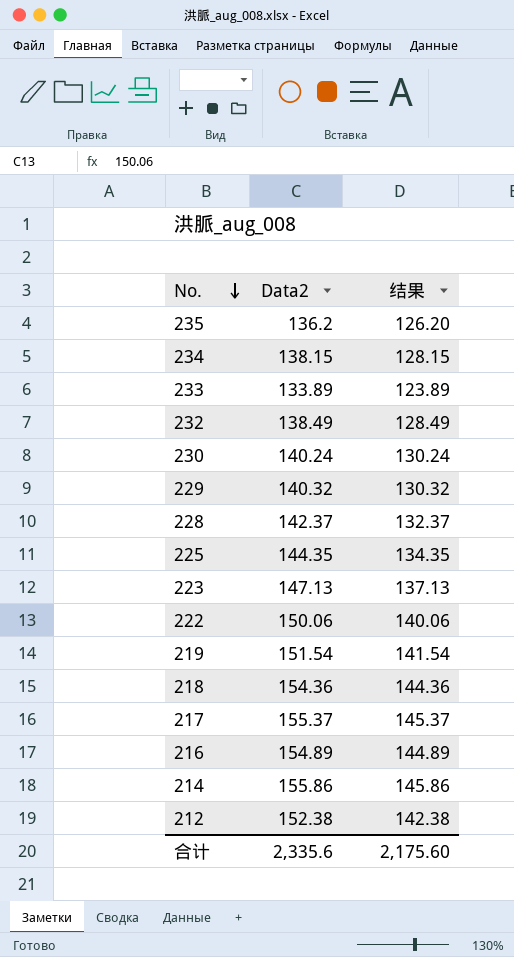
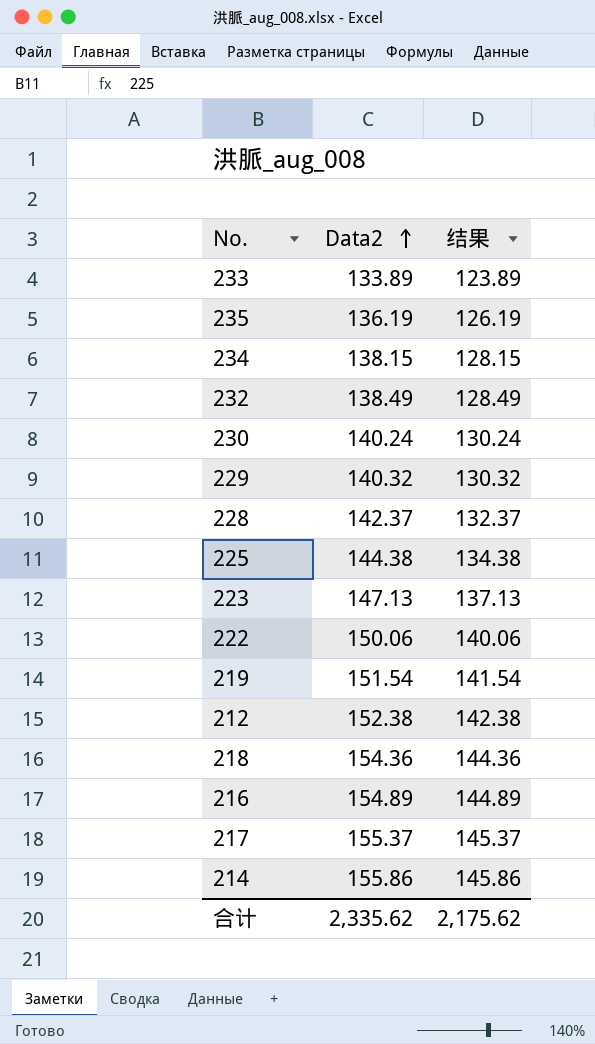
row order: No. descending -> Data2 ascending
235 | Data2: 136.2 -> 136.19
235 | 结果: 126.20 -> 126.19
225 | Data2: 144.35 -> 144.38
225 | 结果: 134.35 -> 134.38
合计 | Data2: 2,335.6 -> 2,335.62
合计 | 结果: 2,175.60 -> 2,175.62

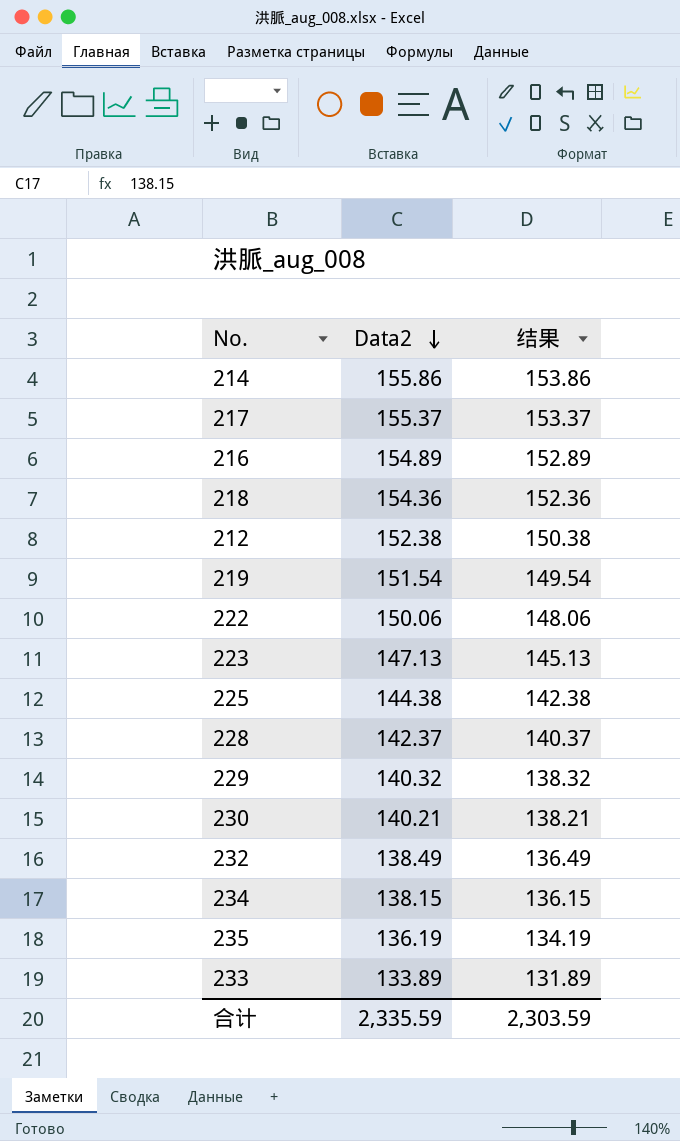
row order: Data2 ascending -> Data2 descending
column 结果 | formula: [Data2] - 10 -> [Data2] - 2
230 | Data2: 140.24 -> 140.21
合计 | Data2: 2,335.62 -> 2,335.59
合计 | 结果: 2,175.62 -> 2,303.59

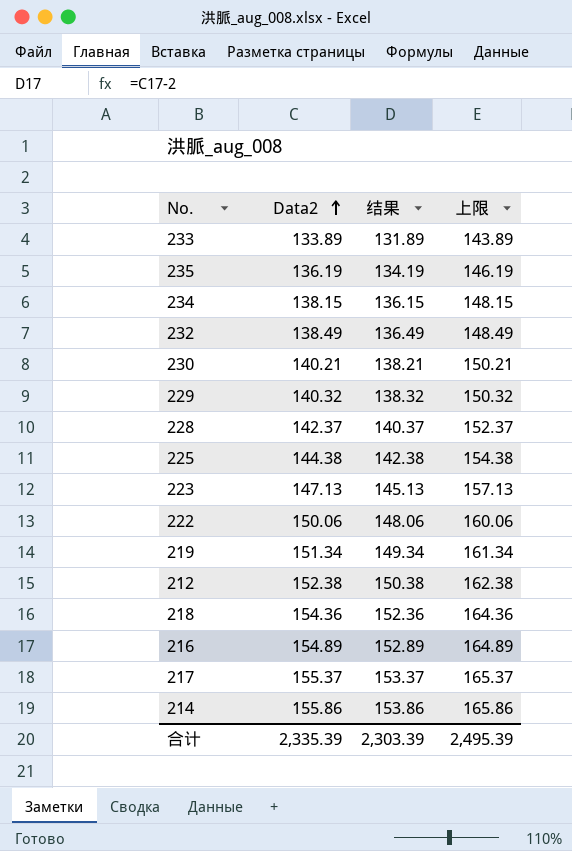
row order: Data2 descending -> Data2 ascending
column 上限 | formula: none -> [Data2] + 10
219 | Data2: 151.54 -> 151.34
219 | 结果: 149.54 -> 149.34
合计 | Data2: 2,335.59 -> 2,335.39
合计 | 结果: 2,303.59 -> 2,303.39

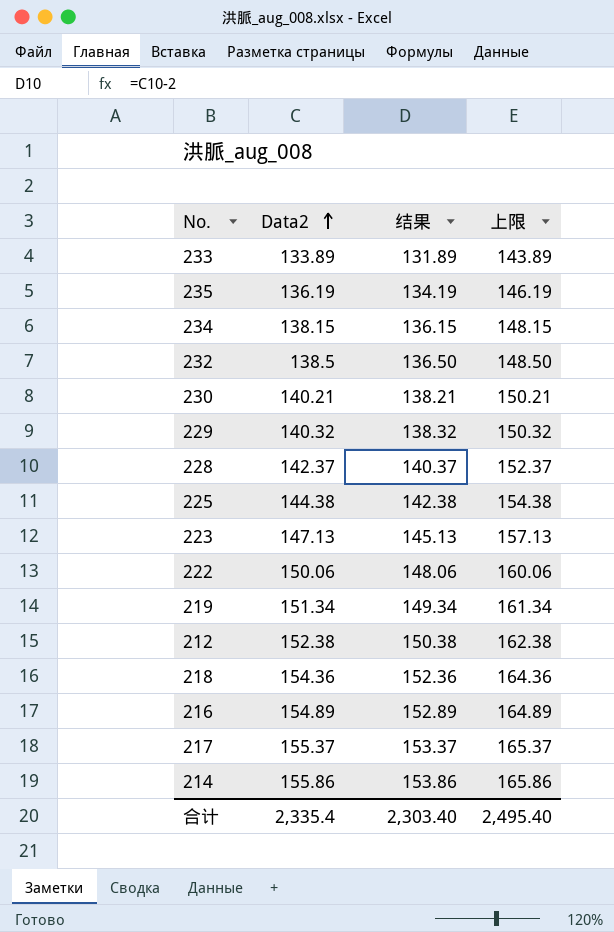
232 | Data2: 138.49 -> 138.5
232 | 结果: 136.49 -> 136.50
232 | 上限: 148.49 -> 148.50
合计 | Data2: 2,335.39 -> 2,335.4
合计 | 结果: 2,303.39 -> 2,303.40
合计 | 上限: 2,495.39 -> 2,495.40

